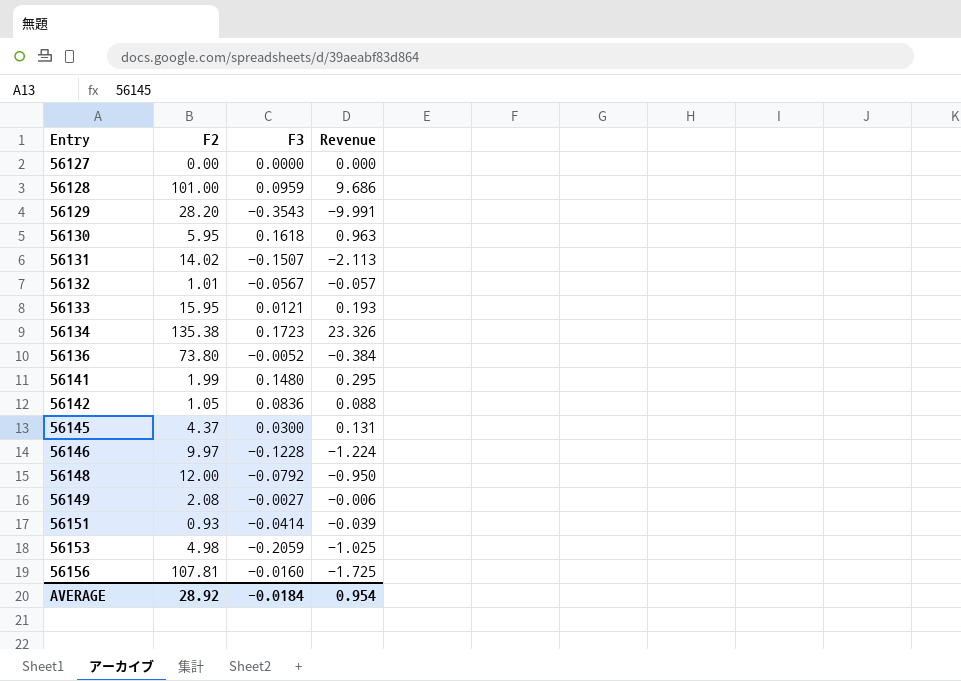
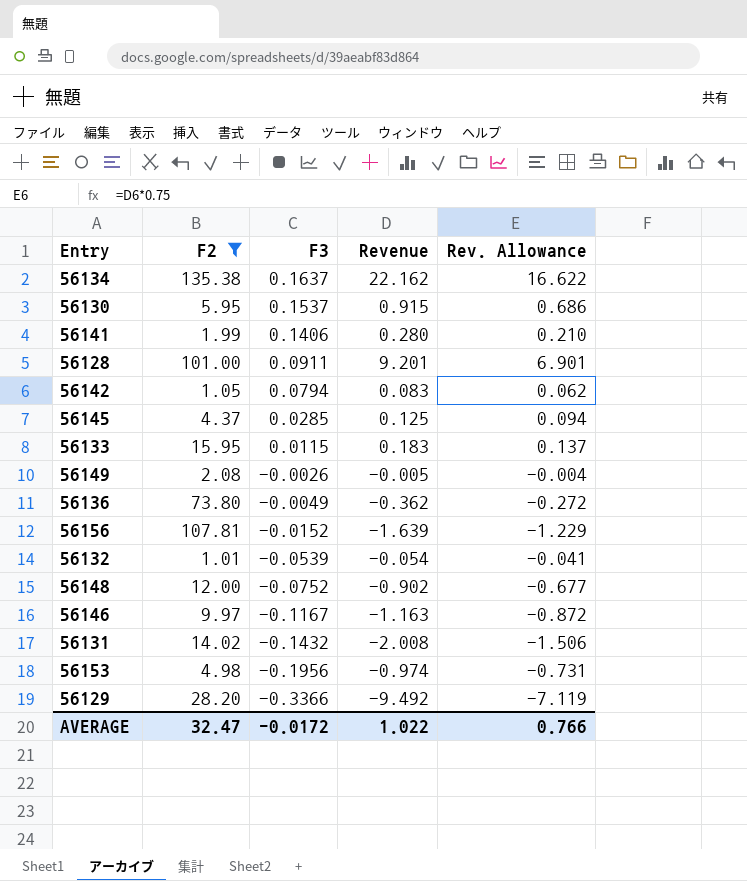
filter: none -> F2 >= 1.01
row order: Entry ascending -> F3 descending
column Rev. Allowance | formula: none -> [Revenue] * 0.75
56134 | F3: 0.1723 -> 0.1637
56134 | Revenue: 23.326 -> 22.162
56130 | F3: 0.1618 -> 0.1537
56130 | Revenue: 0.963 -> 0.915
56141 | F3: 0.1480 -> 0.1406
56141 | Revenue: 0.295 -> 0.280
56128 | F3: 0.0959 -> 0.0911
56128 | Revenue: 9.686 -> 9.201
56142 | F3: 0.0836 -> 0.0794
56142 | Revenue: 0.088 -> 0.083
56145 | F3: 0.0300 -> 0.0285
56145 | Revenue: 0.131 -> 0.125
56133 | F3: 0.0121 -> 0.0115
56133 | Revenue: 0.193 -> 0.183
56149 | F3: -0.0027 -> -0.0026
56149 | Revenue: -0.006 -> -0.005
56136 | F3: -0.0052 -> -0.0049
56136 | Revenue: -0.384 -> -0.362
56156 | F3: -0.0160 -> -0.0152
56156 | Revenue: -1.725 -> -1.639
56132 | F3: -0.0567 -> -0.0539
56132 | Revenue: -0.057 -> -0.054
56148 | F3: -0.0792 -> -0.0752
56148 | Revenue: -0.950 -> -0.902
56146 | F3: -0.1228 -> -0.1167
56146 | Revenue: -1.224 -> -1.163
56131 | F3: -0.1507 -> -0.1432
56131 | Revenue: -2.113 -> -2.008
56153 | F3: -0.2059 -> -0.1956
56153 | Revenue: -1.025 -> -0.974
56129 | F3: -0.3543 -> -0.3366
56129 | Revenue: -9.991 -> -9.492
AVERAGE | F2: 28.92 -> 32.47
AVERAGE | F3: -0.0184 -> -0.0172
AVERAGE | Revenue: 0.954 -> 1.022

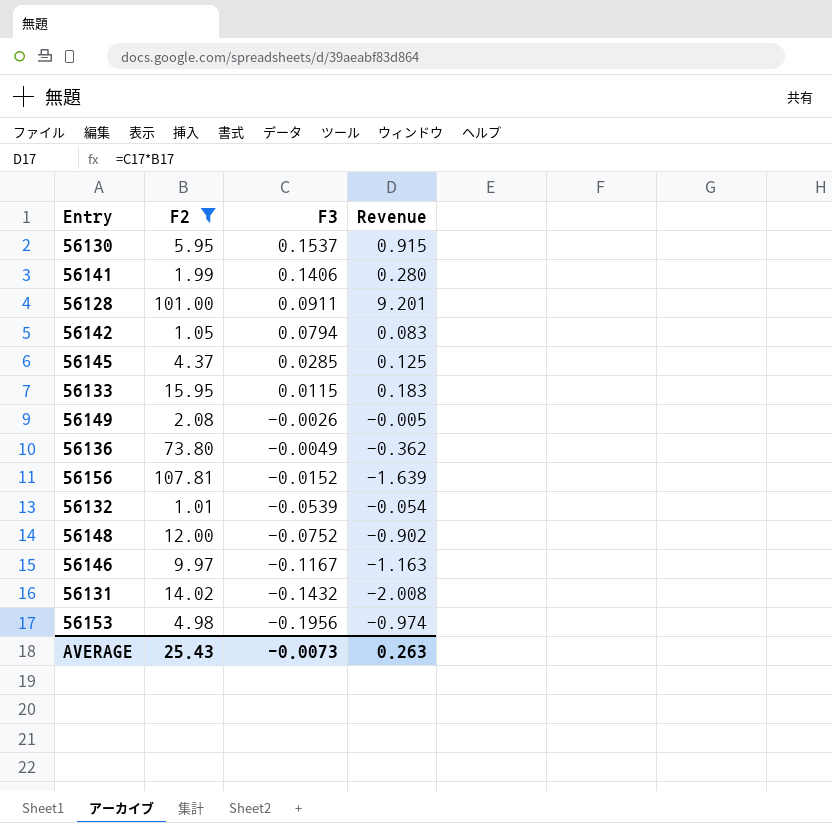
column Rev. Allowance | formula: [Revenue] * 0.75 -> none
row 56134: 135.38 | 0.1637 | 22.162 | 16.622 -> none
row 56129: 28.20 | -0.3366 | -9.492 | -7.119 -> none
AVERAGE | F2: 32.47 -> 25.43
AVERAGE | F3: -0.0172 -> -0.0073
AVERAGE | Revenue: 1.022 -> 0.263

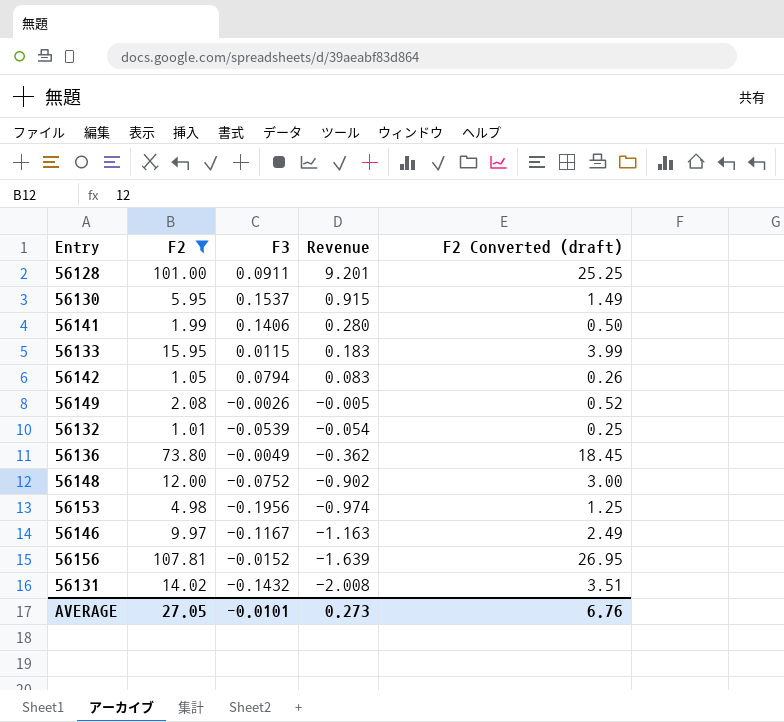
row order: F3 descending -> Revenue descending
column F2 Converted (draft) | formula: none -> [F2] * 0.25
row 56145: 4.37 | 0.0285 | 0.125 -> none
AVERAGE | F2: 25.43 -> 27.05
AVERAGE | F3: -0.0073 -> -0.0101
AVERAGE | Revenue: 0.263 -> 0.273

